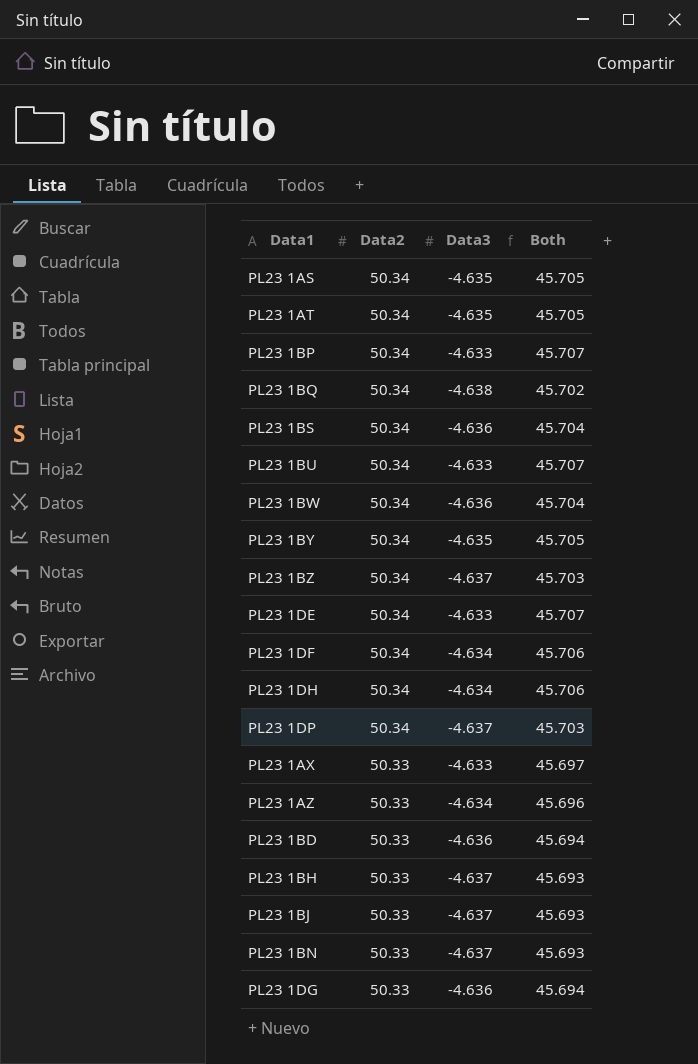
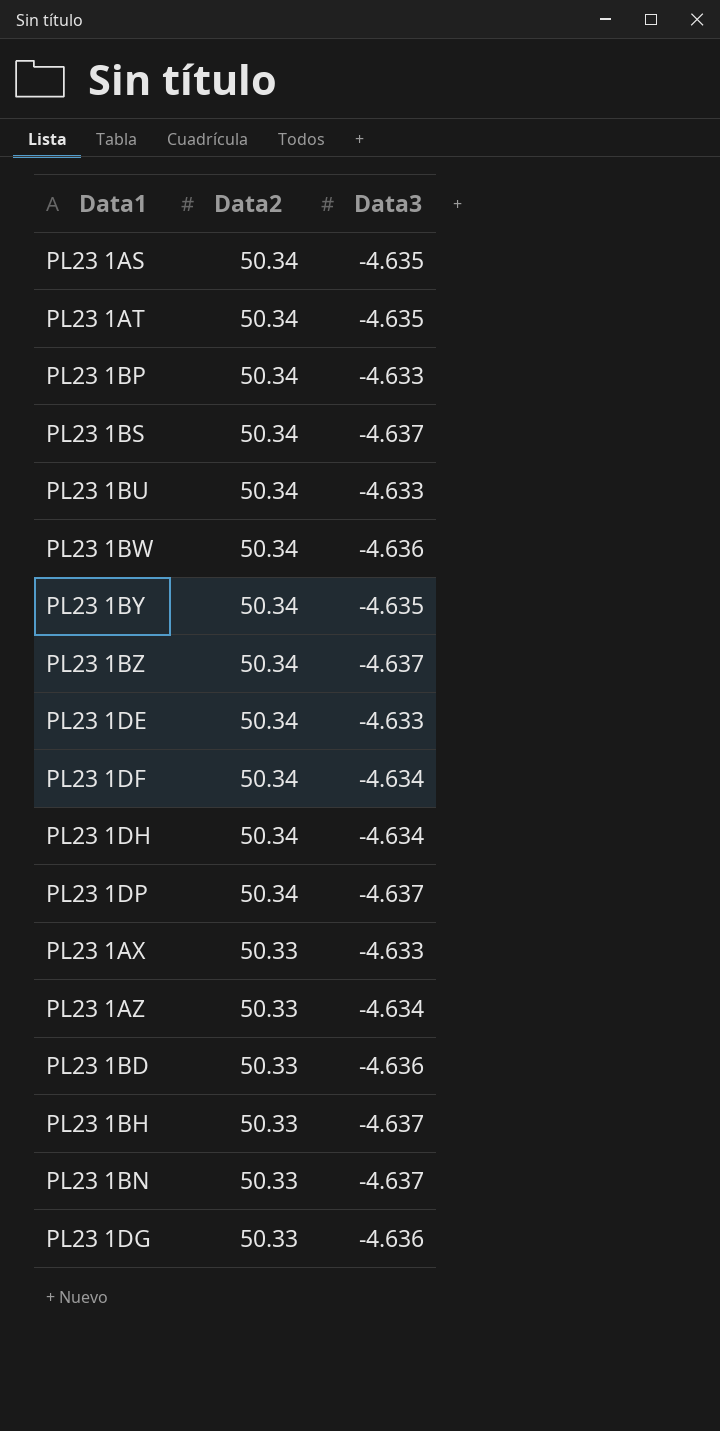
column Both | formula: [Data2] + [Data3] -> none
row PL23 1BQ: 50.34 | -4.638 | 45.702 -> none
row PL23 1BJ: 50.33 | -4.637 | 45.693 -> none
PL23 1BS | Data3: -4.636 -> -4.637

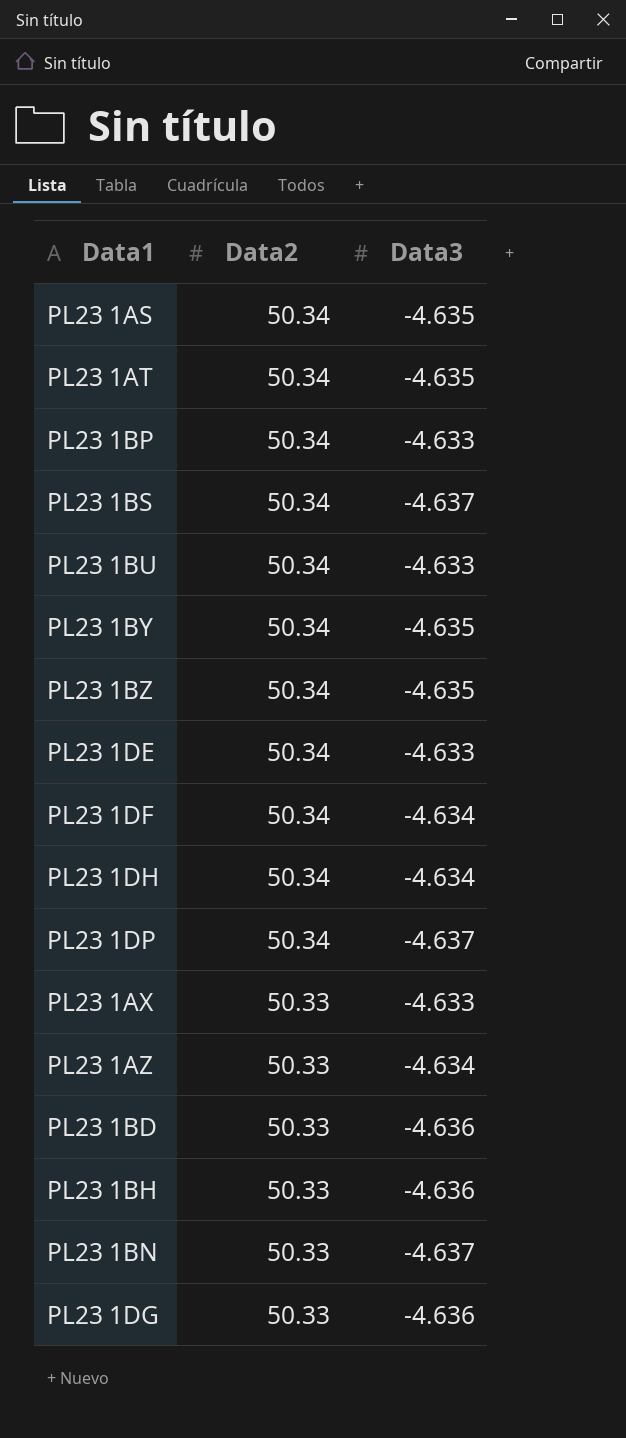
row PL23 1BW: 50.34 | -4.636 -> none
PL23 1BZ | Data3: -4.637 -> -4.635
PL23 1BH | Data3: -4.637 -> -4.636

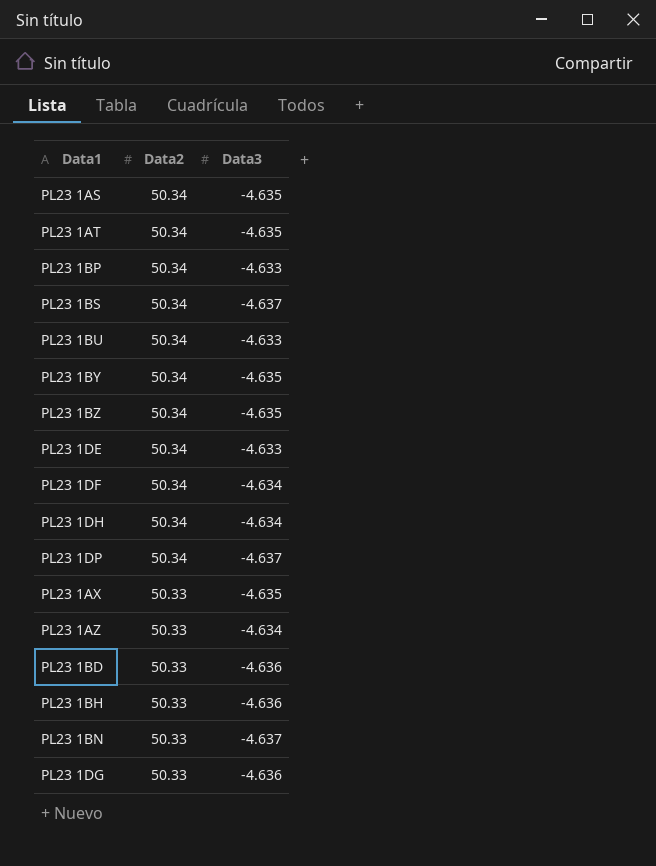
PL23 1AX | Data3: -4.633 -> -4.635

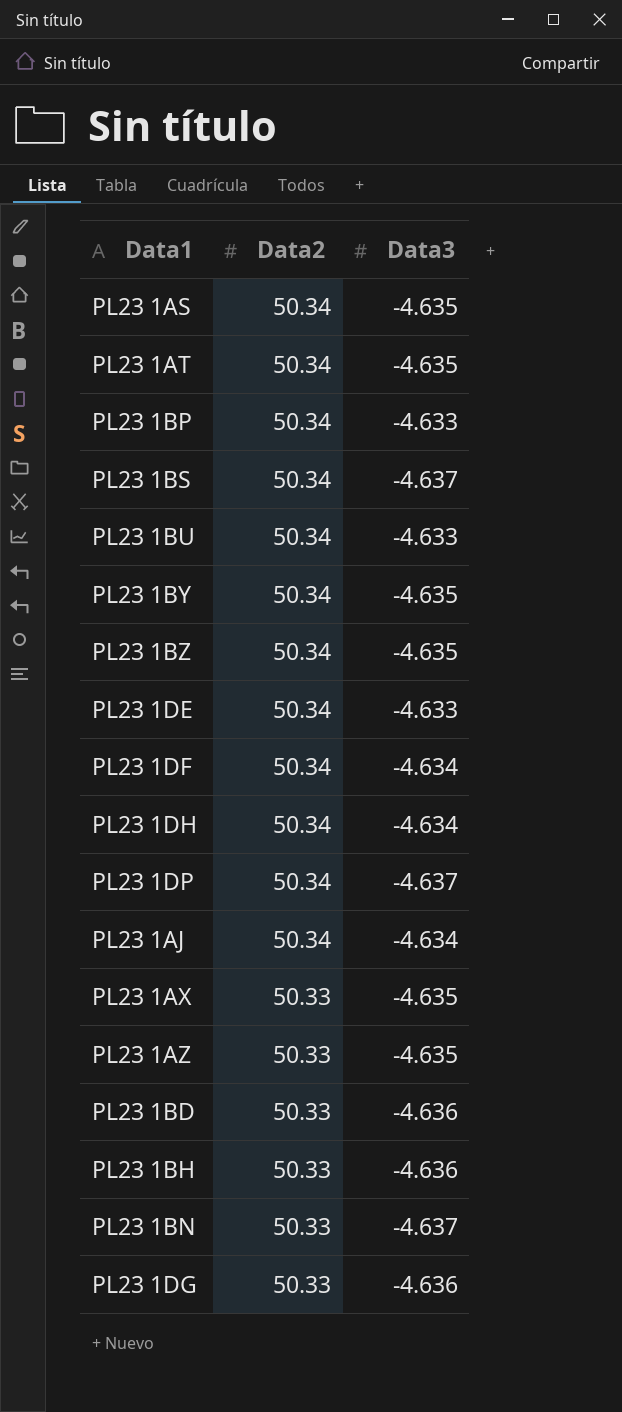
row PL23 1AJ: none -> 50.34 | -4.634
PL23 1AZ | Data3: -4.634 -> -4.635

